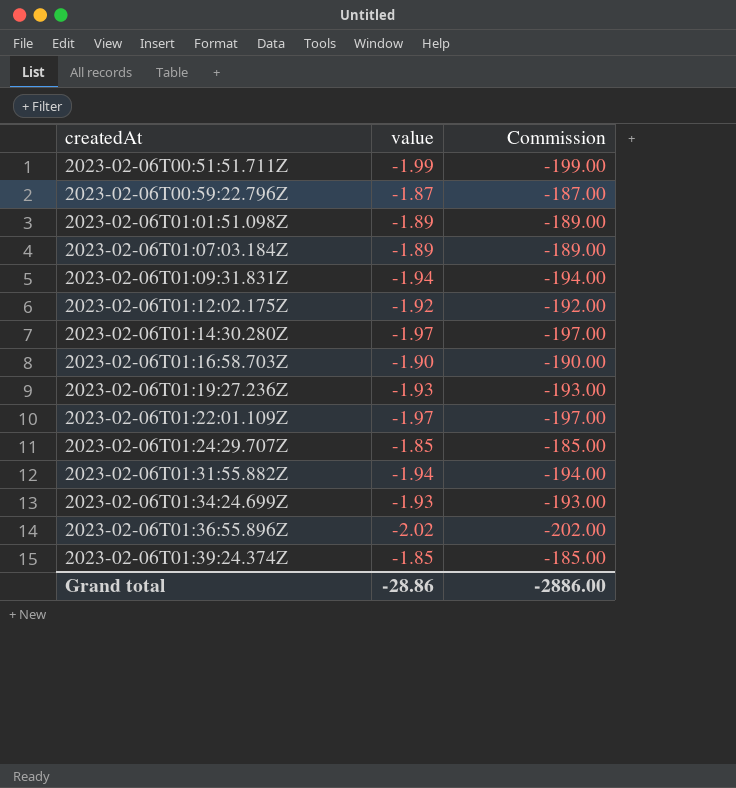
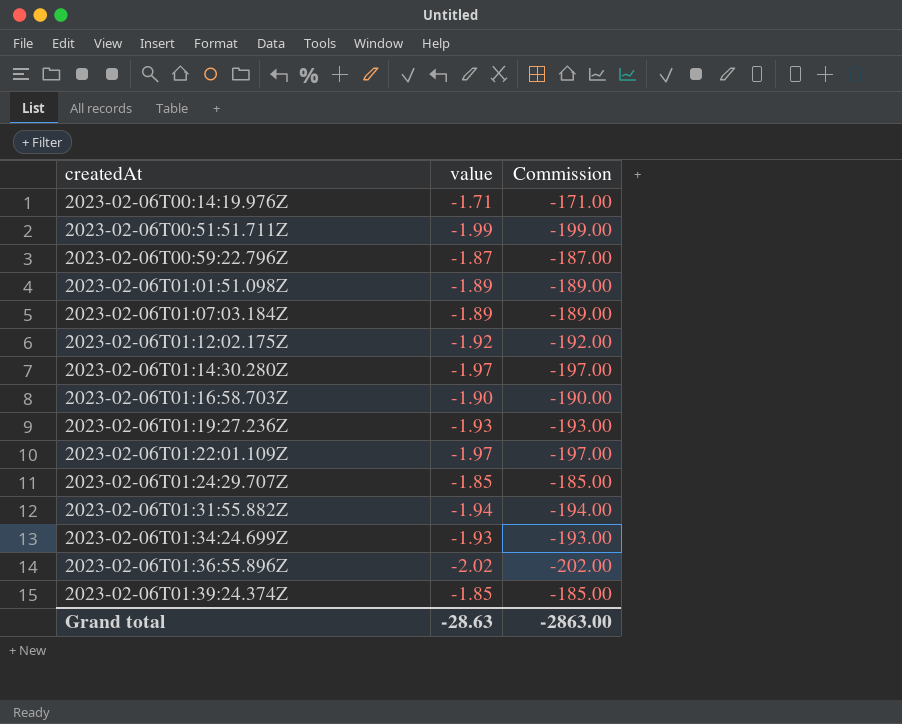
row 2023-02-06T01:09:31.831Z: -1.94 | -194.00 -> none
row 2023-02-06T00:14:19.976Z: none -> -1.71 | -171.00
Grand total | value: -28.86 -> -28.63
Grand total | Commission: -2886.00 -> -2863.00

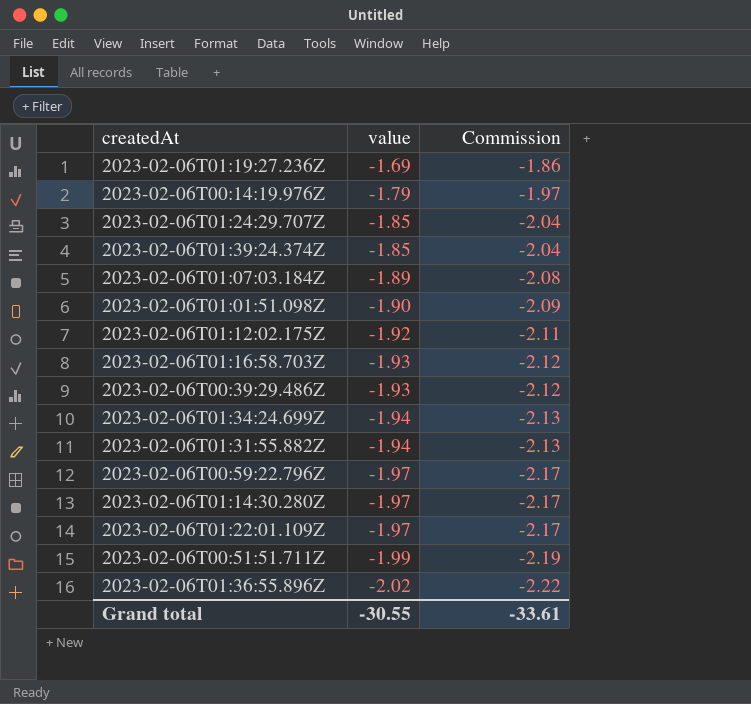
row order: createdAt ascending -> value descending
column Commission | formula: [value] * 100 -> [value] * 1.1
2023-02-06T01:19:27.236Z | value: -1.93 -> -1.69
2023-02-06T00:14:19.976Z | value: -1.71 -> -1.79
2023-02-06T01:01:51.098Z | value: -1.89 -> -1.90
2023-02-06T01:16:58.703Z | value: -1.90 -> -1.93
row 2023-02-06T00:39:29.486Z: none -> -1.93 | -2.12
2023-02-06T01:34:24.699Z | value: -1.93 -> -1.94
2023-02-06T00:59:22.796Z | value: -1.87 -> -1.97
Grand total | value: -28.63 -> -30.55
Grand total | Commission: -2863.00 -> -33.61

